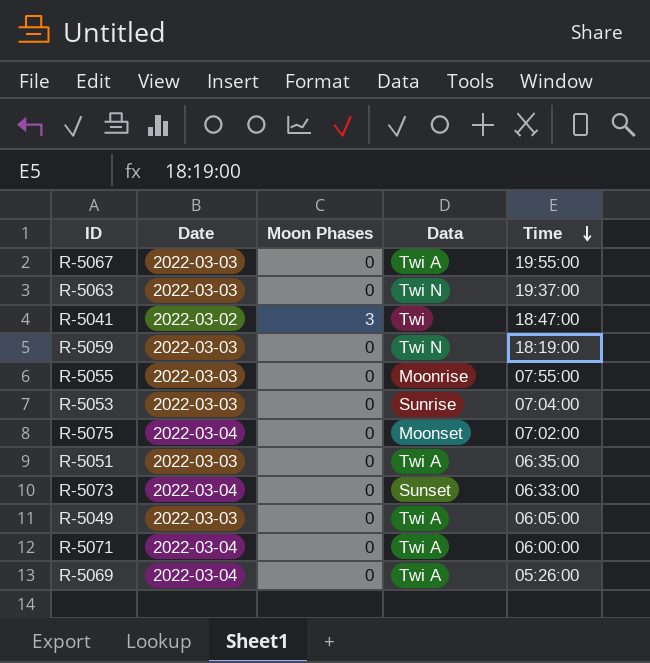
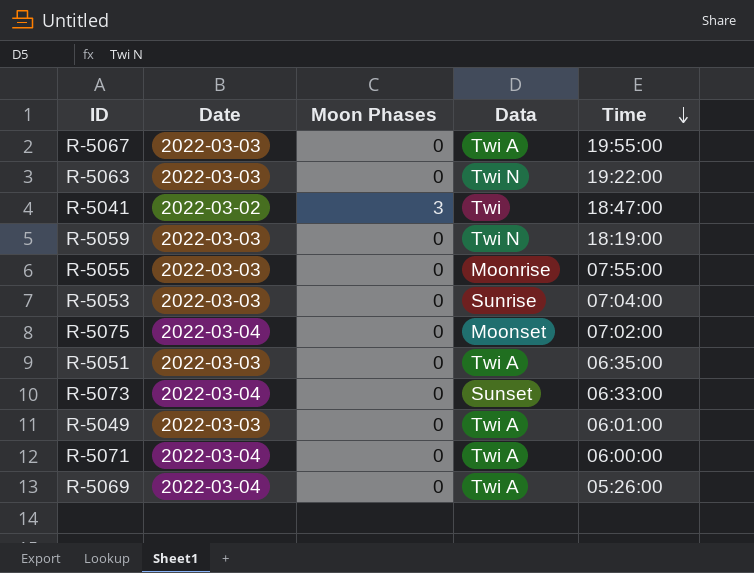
R-5063 | Time: 19:37:00 -> 19:22:00
R-5049 | Time: 06:05:00 -> 06:01:00

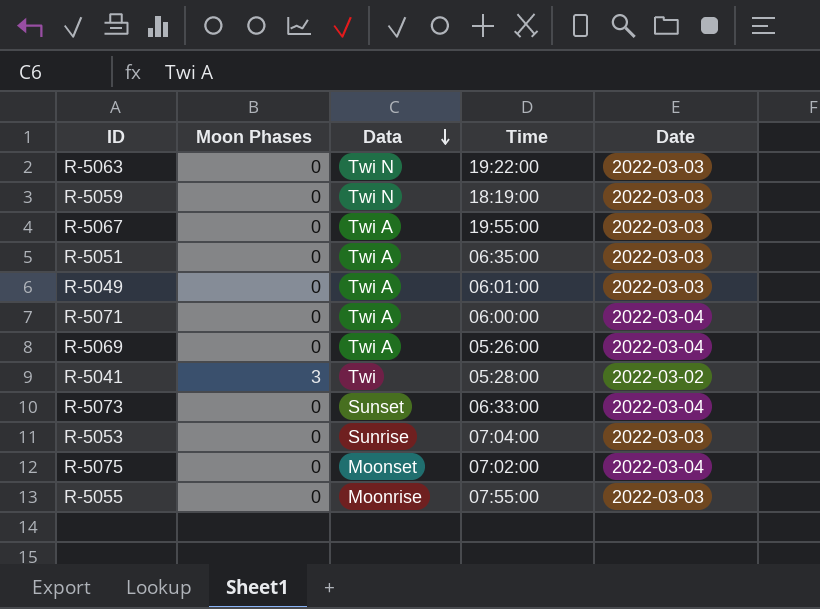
row order: Time descending -> Data descending
column Date | position: 2 -> 5
R-5041 | Time: 18:47:00 -> 05:28:00

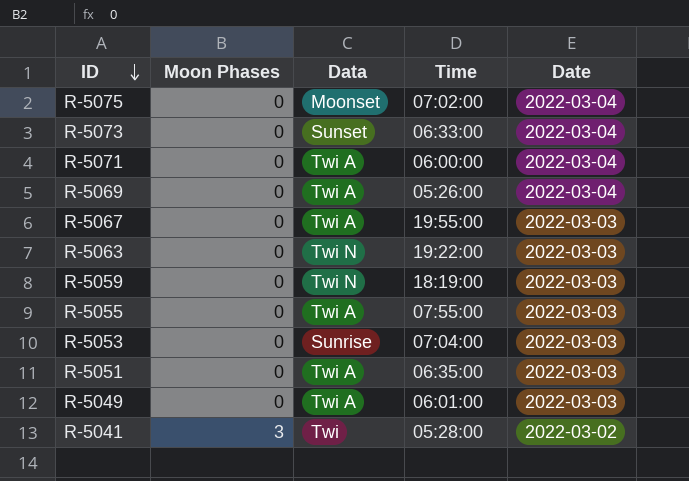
row order: Data descending -> ID descending
R-5055 | Data: Moonrise -> Twi A

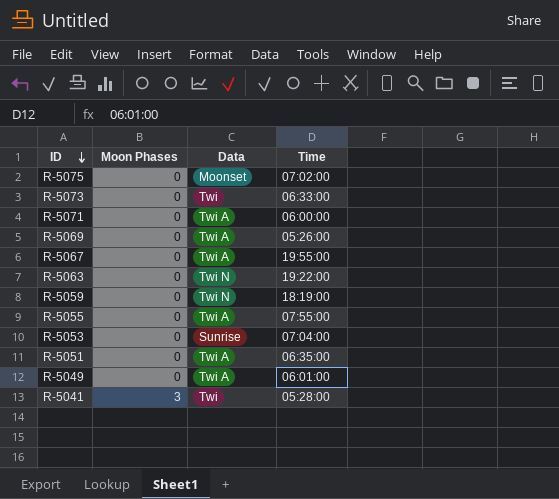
column Date | position: 5 -> none
R-5073 | Data: Sunset -> Twi

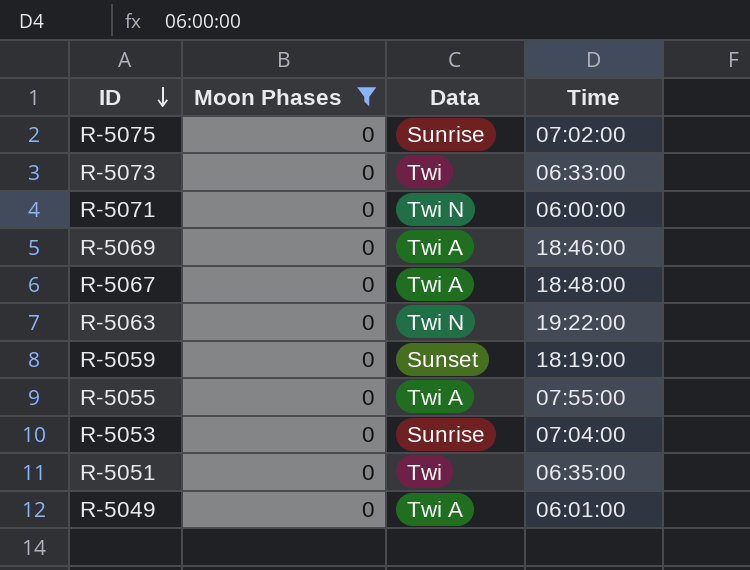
filter: none -> Moon Phases = 0
R-5075 | Data: Moonset -> Sunrise
R-5071 | Data: Twi A -> Twi N
R-5069 | Time: 05:26:00 -> 18:46:00
R-5067 | Time: 19:55:00 -> 18:48:00
R-5059 | Data: Twi N -> Sunset
R-5051 | Data: Twi A -> Twi

